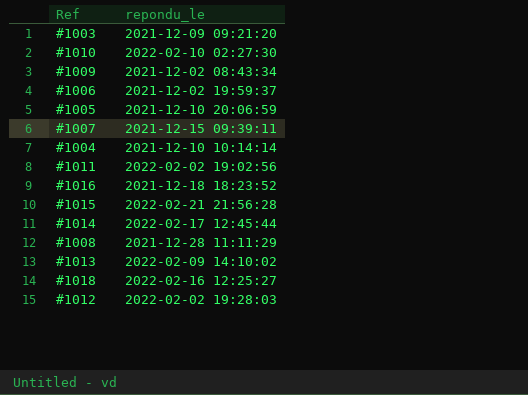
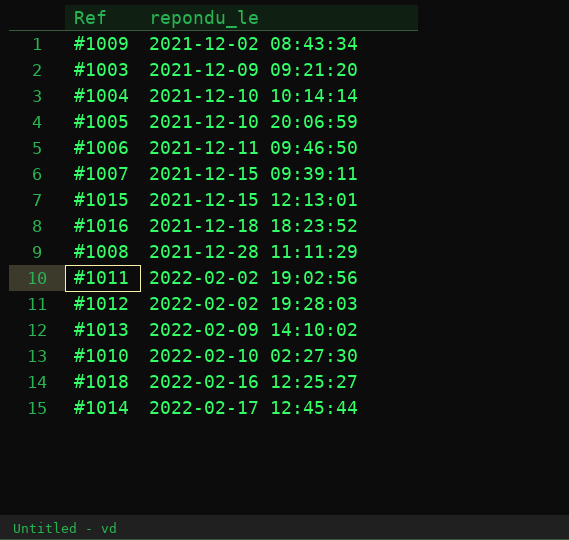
row order: none -> repondu_le ascending
#1006 | repondu_le: 2021-12-02 19:59:37 -> 2021-12-11 09:46:50
#1015 | repondu_le: 2022-02-21 21:56:28 -> 2021-12-15 12:13:01

